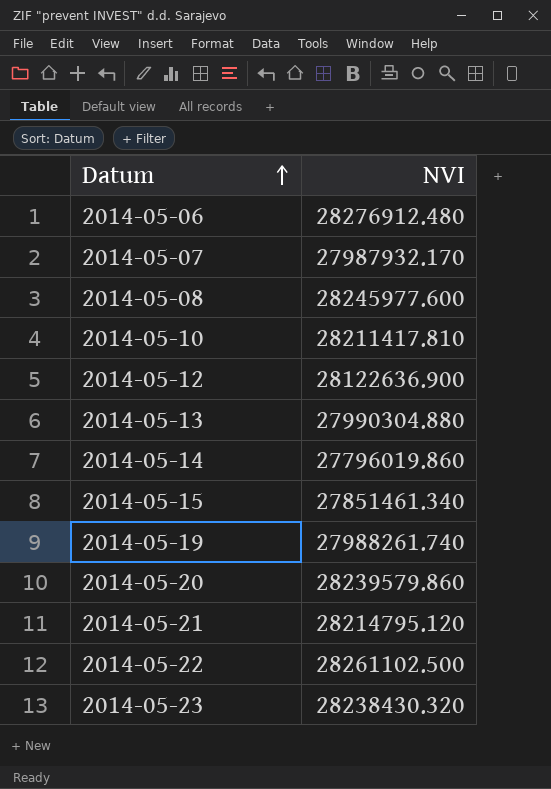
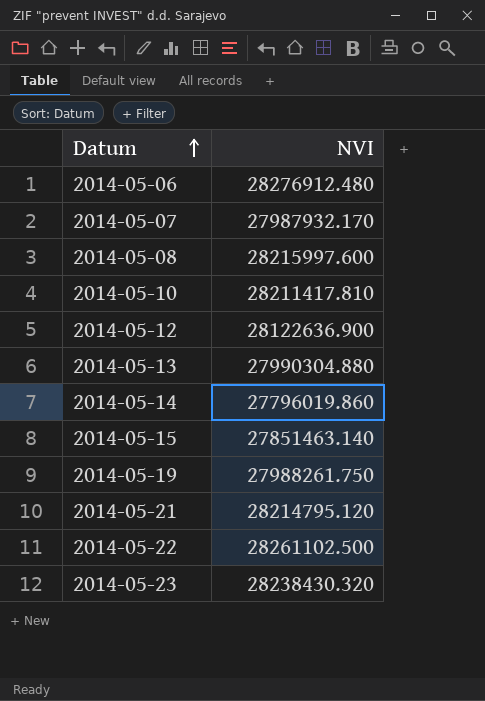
row 2014-05-20: 28239579.860 -> none
2014-05-08 | NVI: 28245977.600 -> 28215997.600
2014-05-15 | NVI: 27851461.340 -> 27851463.140
2014-05-19 | NVI: 27988261.740 -> 27988261.750

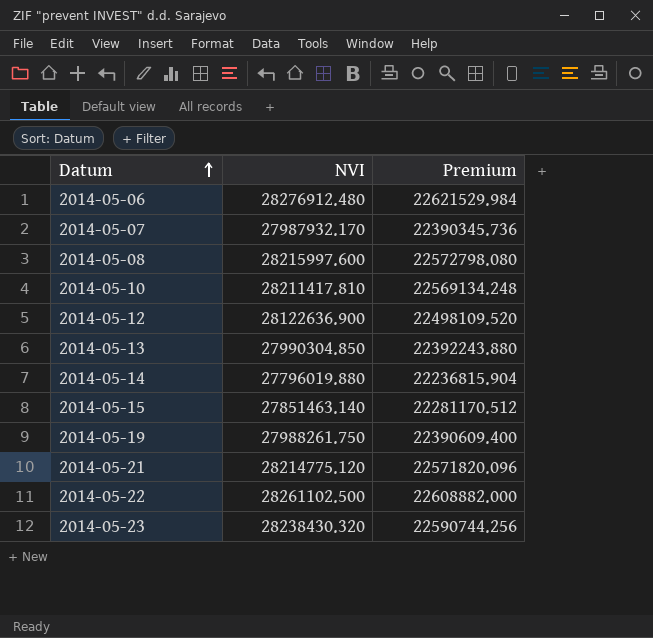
column Premium | formula: none -> [NVI] * 0.8
2014-05-13 | NVI: 27990304.880 -> 27990304.850
2014-05-14 | NVI: 27796019.860 -> 27796019.880
2014-05-21 | NVI: 28214795.120 -> 28214775.120

